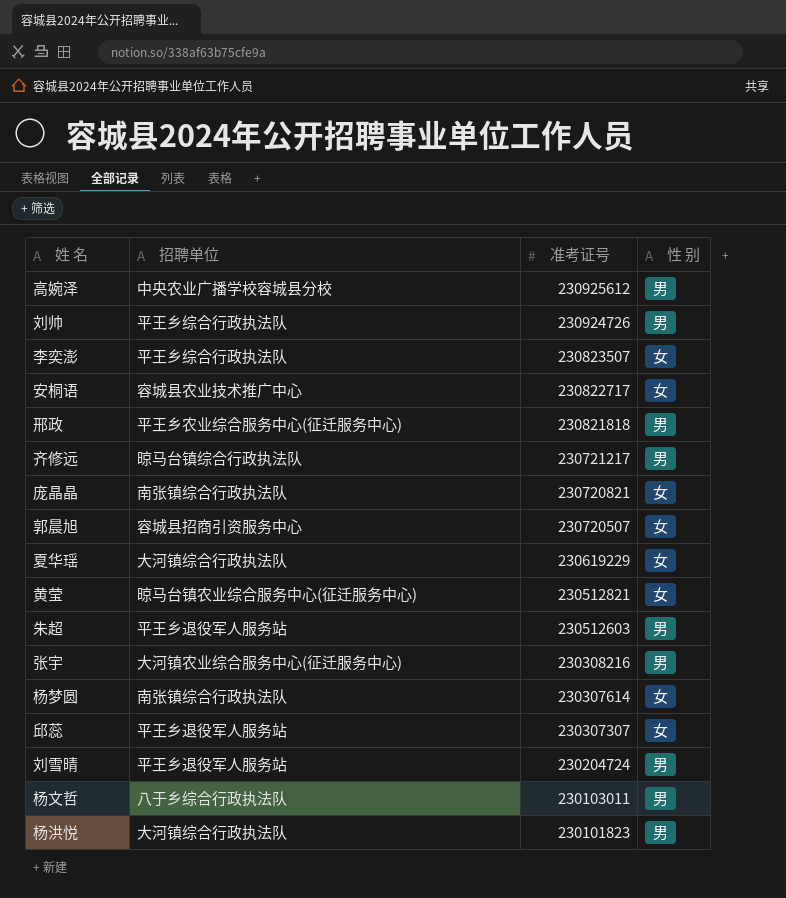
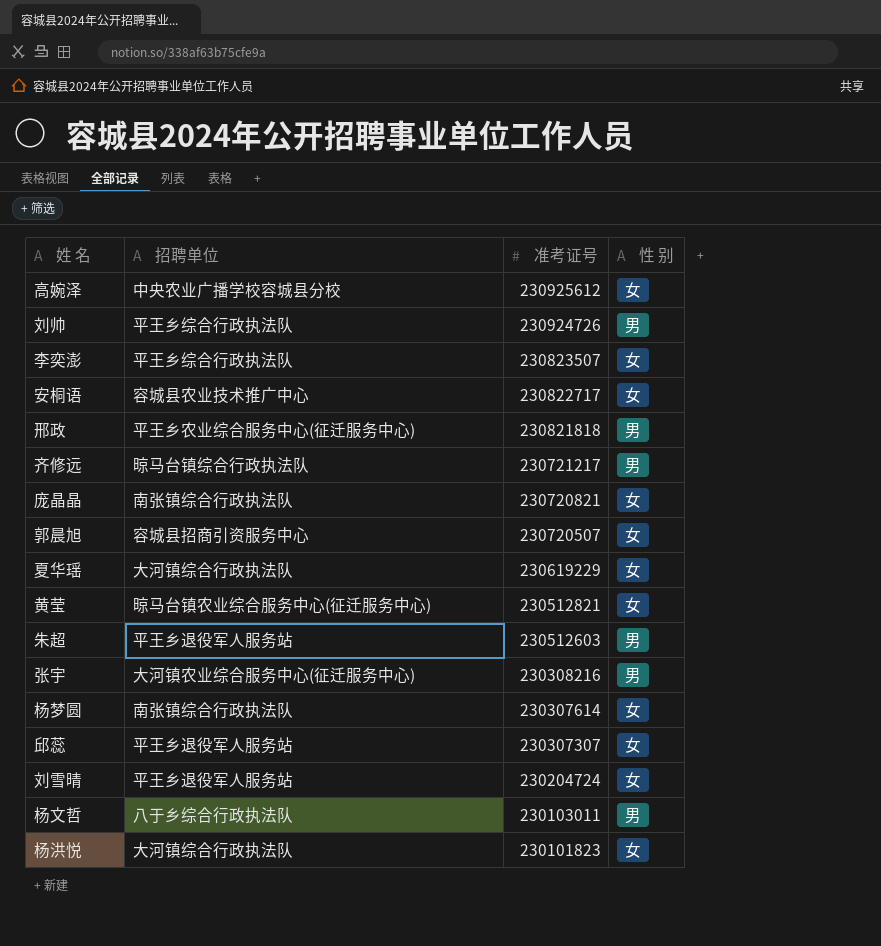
高婉泽 | 性 别: 男 -> 女
刘雪晴 | 性 别: 男 -> 女
杨洪悦 | 性 别: 男 -> 女

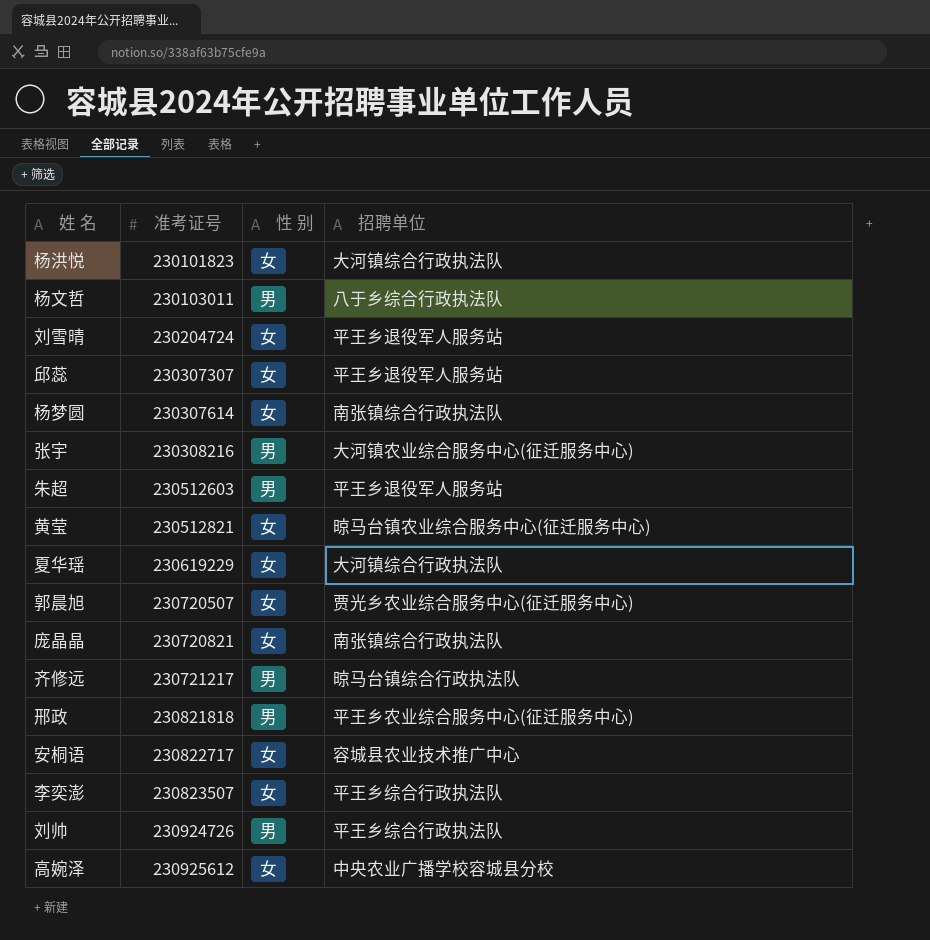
row order: 准考证号 descending -> 准考证号 ascending
column 招聘单位 | position: 2 -> 4
郭晨旭 | 招聘单位: 容城县招商引资服务中心 -> 贾光乡农业综合服务中心(征迁服务中心)

